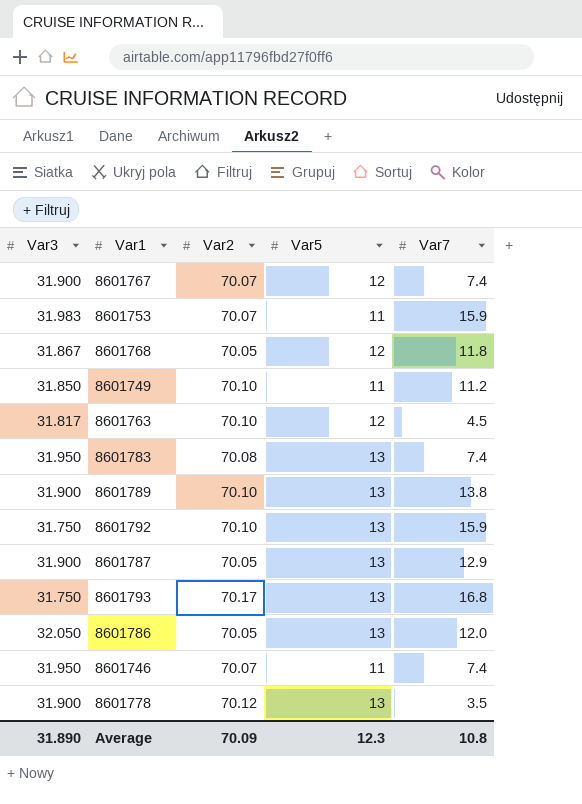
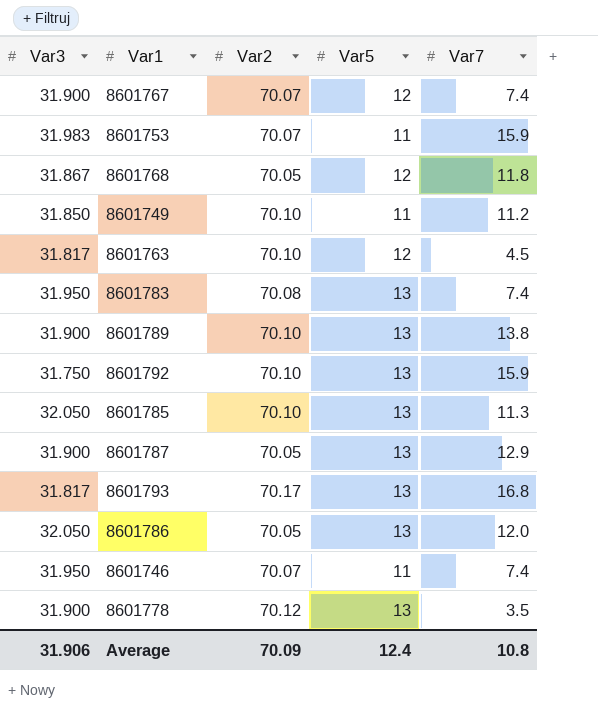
row 8601785: none -> 32.050 | 70.10 | 13 | 11.3
8601793 | Var3: 31.750 -> 31.817
Average | Var3: 31.890 -> 31.906
Average | Var5: 12.3 -> 12.4

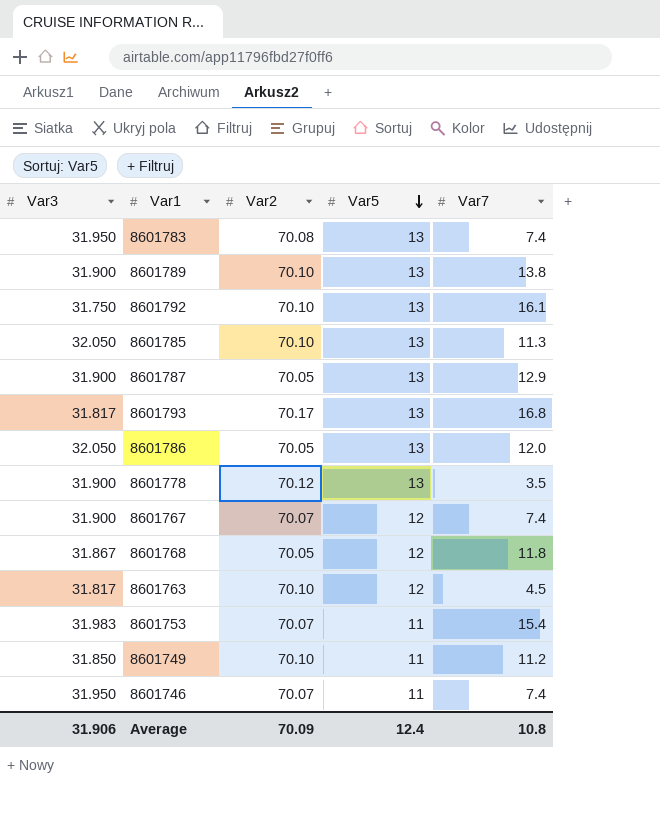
row order: none -> Var5 descending
8601792 | Var7: 15.9 -> 16.1
8601753 | Var7: 15.9 -> 15.4

